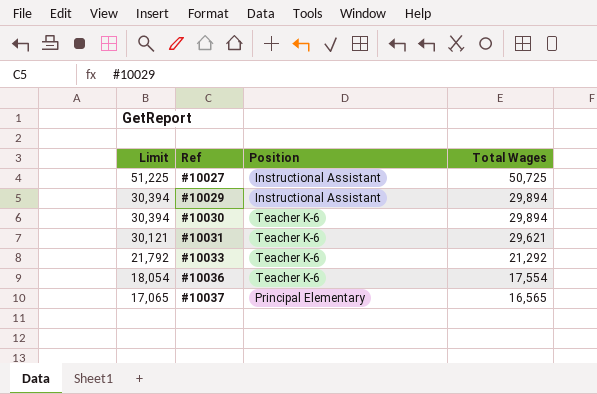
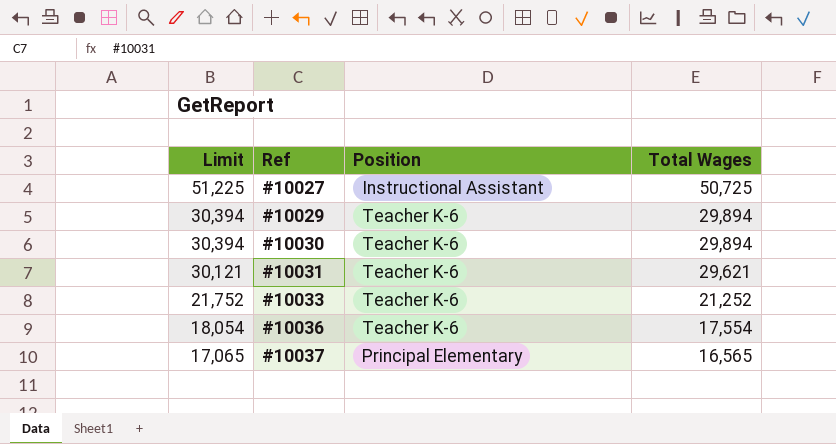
#10029 | Position: Instructional Assistant -> Teacher K-6
#10033 | Limit: 21,792 -> 21,752
#10033 | Total Wages: 21,292 -> 21,252

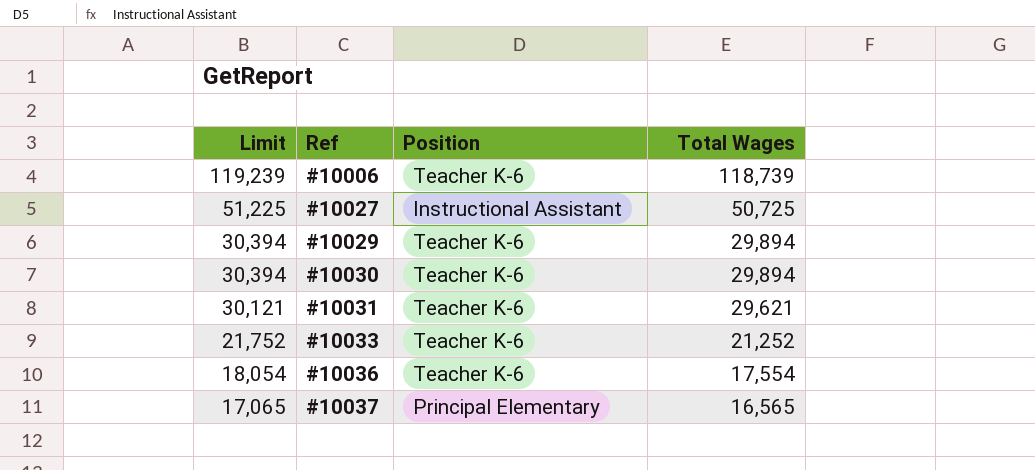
row #10006: none -> 119,239 | Teacher K-6 | 118,739

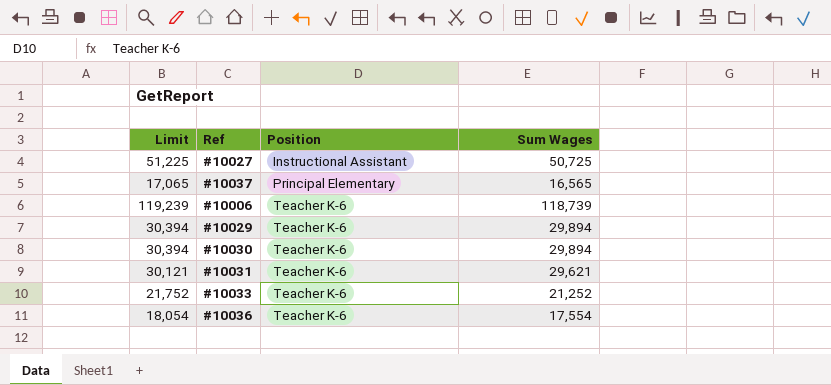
row order: Limit descending -> Position ascending
column name: Total Wages -> Sum Wages

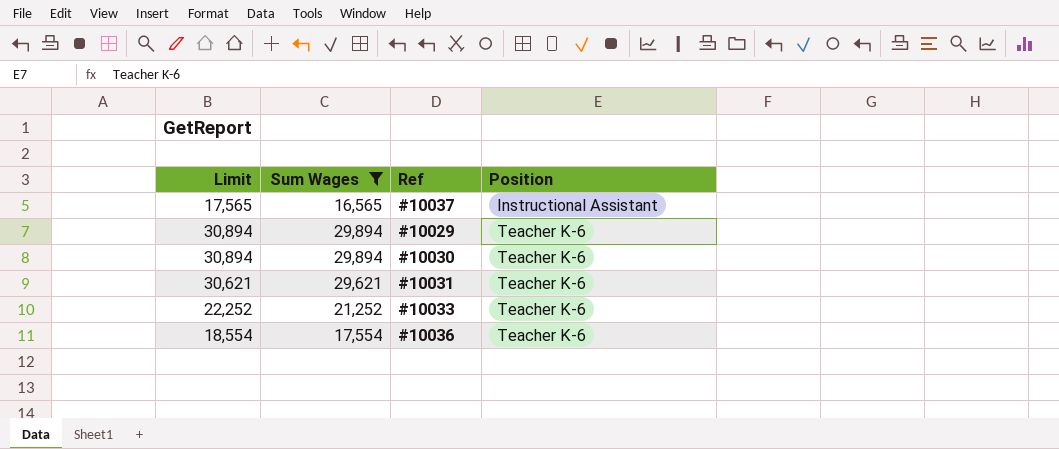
filter: none -> Sum Wages <= 29,894
column Limit | formula: [Sum Wages] + 500 -> [Sum Wages] + 1000
column Sum Wages | position: 4 -> 2
#10037 | Position: Principal Elementary -> Instructional Assistant

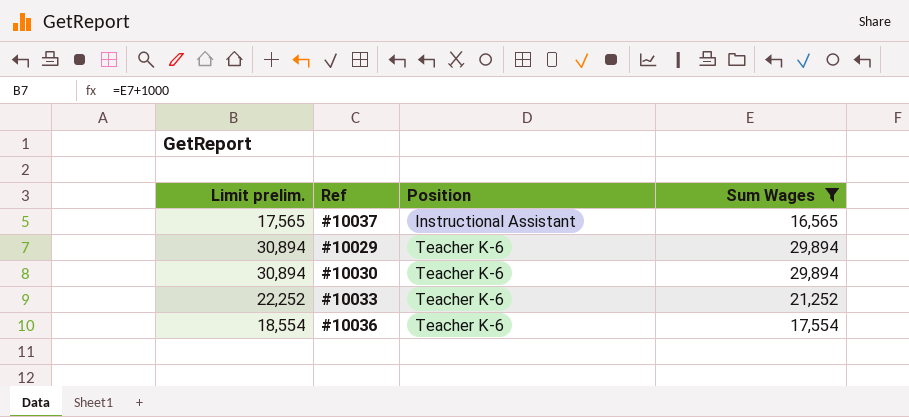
column name: Limit -> Limit prelim.
column Sum Wages | position: 2 -> 4
row #10031: 30,621 | 29,621 | Teacher K-6 -> none

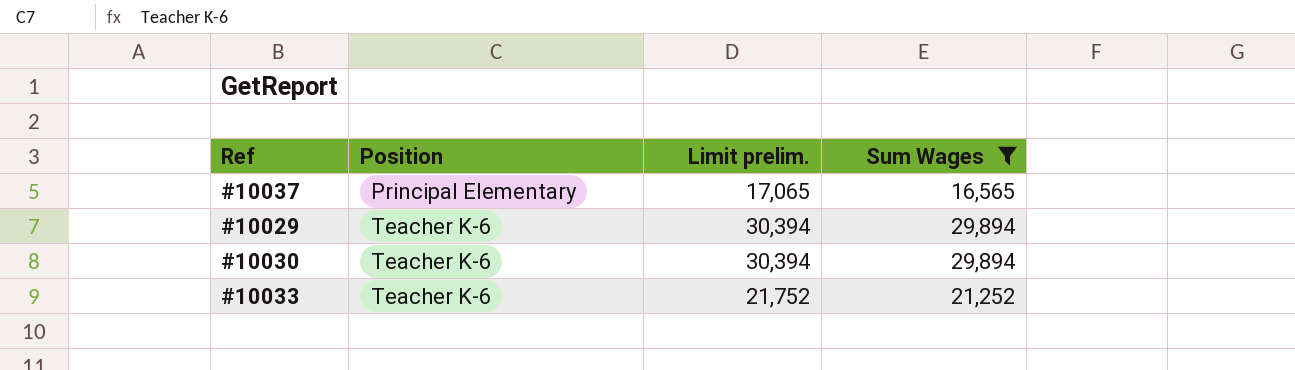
column Limit prelim. | formula: [Sum Wages] + 1000 -> [Sum Wages] + 500
column Limit prelim. | position: 1 -> 3
row #10036: 18,554 | Teacher K-6 | 17,554 -> none
#10037 | Position: Instructional Assistant -> Principal Elementary

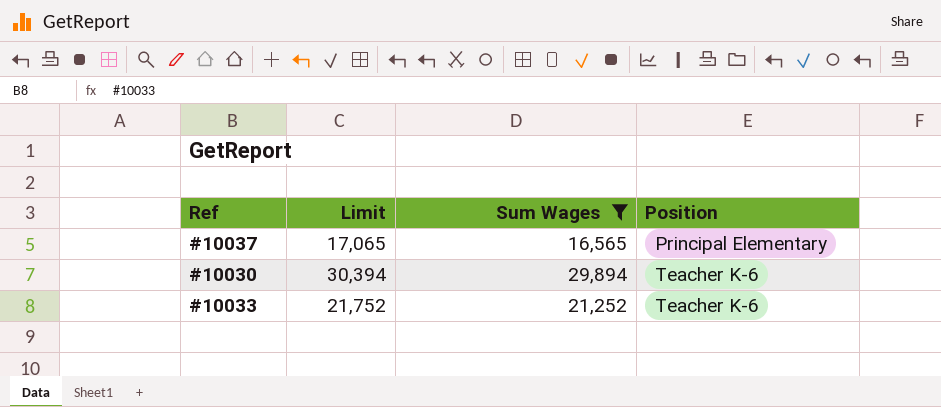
column name: Limit prelim. -> Limit
column Position | position: 2 -> 4
row #10029: Teacher K-6 | 30,394 | 29,894 -> none

